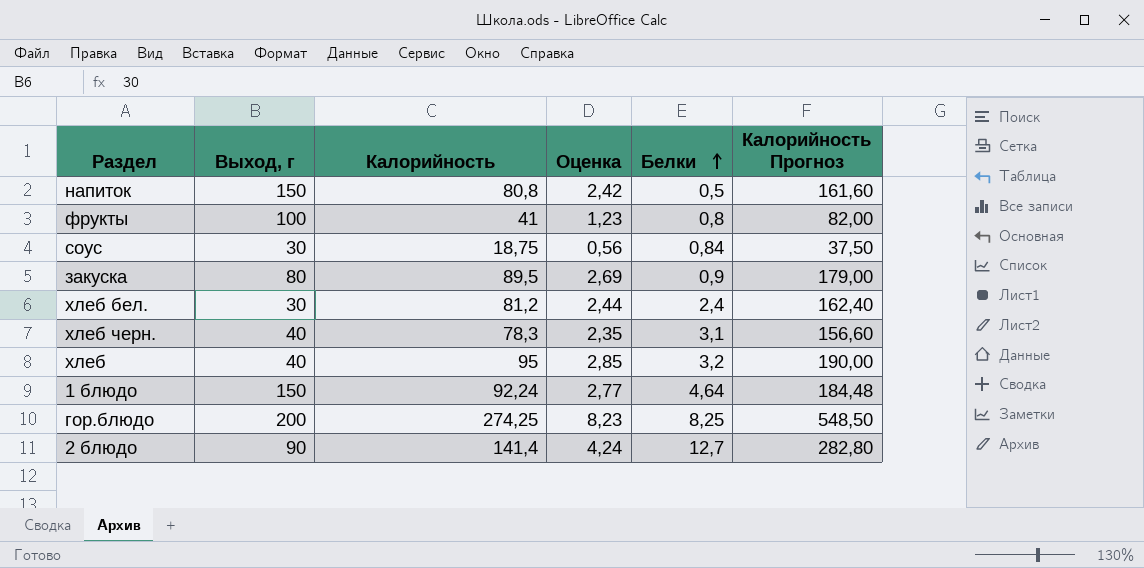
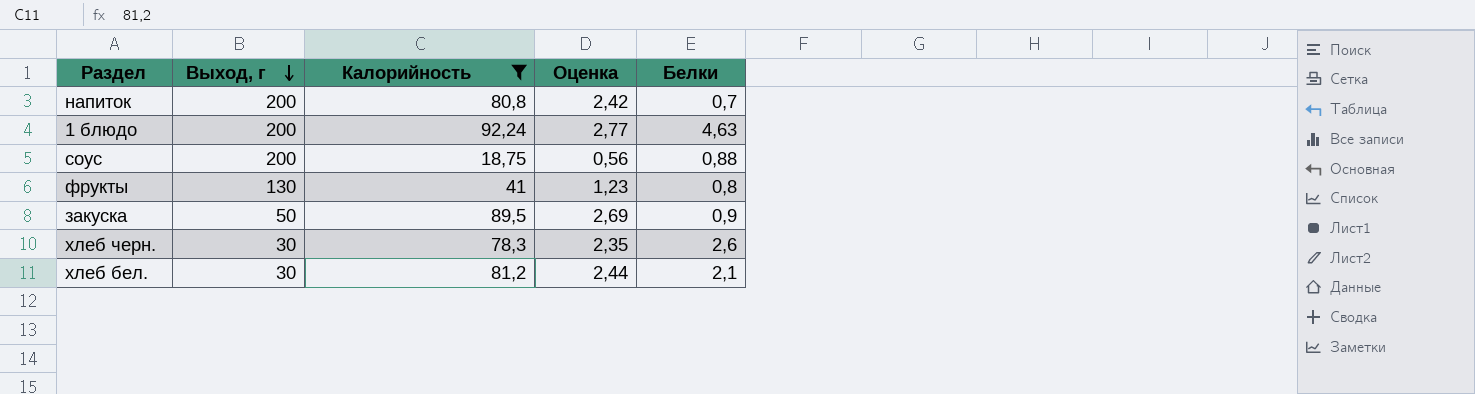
filter: none -> Калорийность <= 92,24
row order: Белки ascending -> Выход, г descending
column Калорийность Прогноз | formula: [Калорийность] * 2 -> none
напиток | Выход, г: 150 -> 200
напиток | Белки: 0,5 -> 0,7
1 блюдо | Выход, г: 150 -> 200
1 блюдо | Белки: 4,64 -> 4,63
соус | Выход, г: 30 -> 200
соус | Белки: 0,84 -> 0,88
фрукты | Выход, г: 100 -> 130
закуска | Выход, г: 80 -> 50
хлеб черн. | Выход, г: 40 -> 30
хлеб черн. | Белки: 3,1 -> 2,6
хлеб бел. | Белки: 2,4 -> 2,1

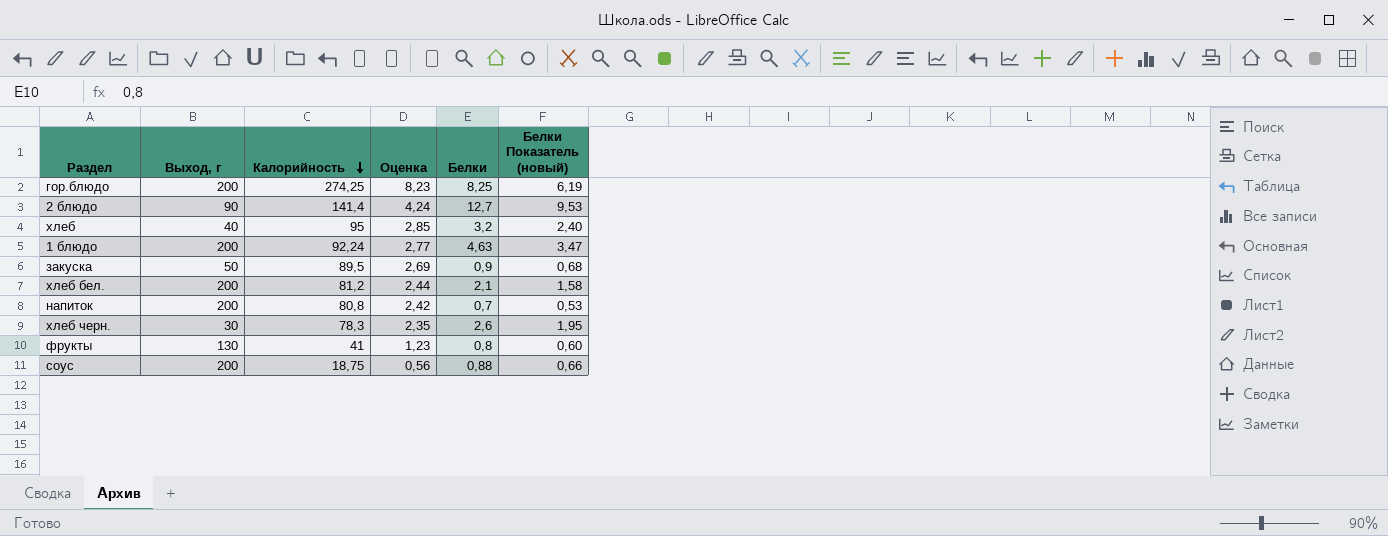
filter: Калорийность <= 92,24 -> none
row order: Выход, г descending -> Калорийность descending
column Белки Показатель (новый) | formula: none -> [Белки] * 0,75
хлеб бел. | Выход, г: 30 -> 200

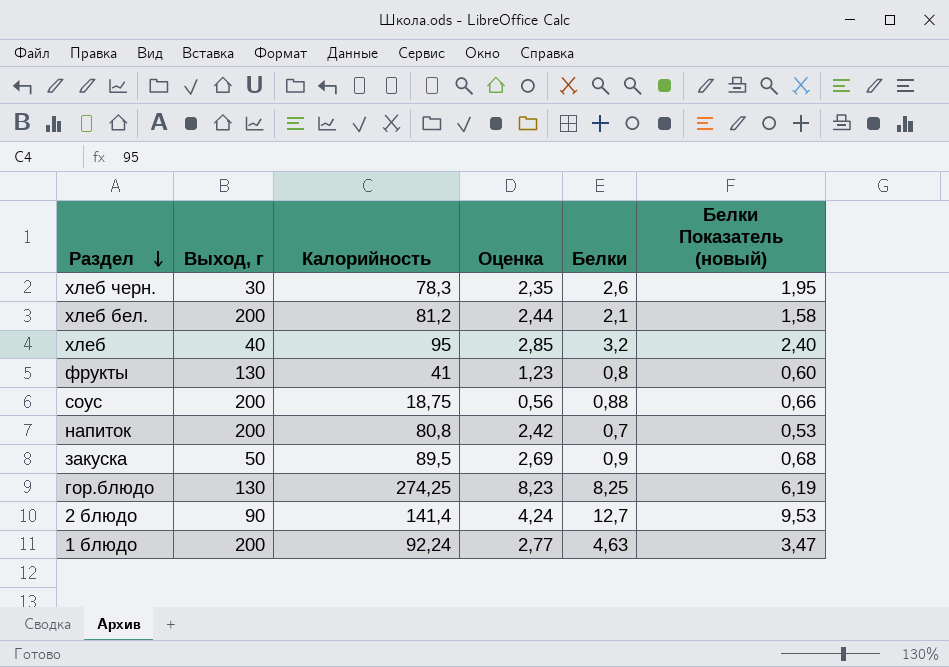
row order: Калорийность descending -> Раздел descending
гор.блюдо | Выход, г: 200 -> 130

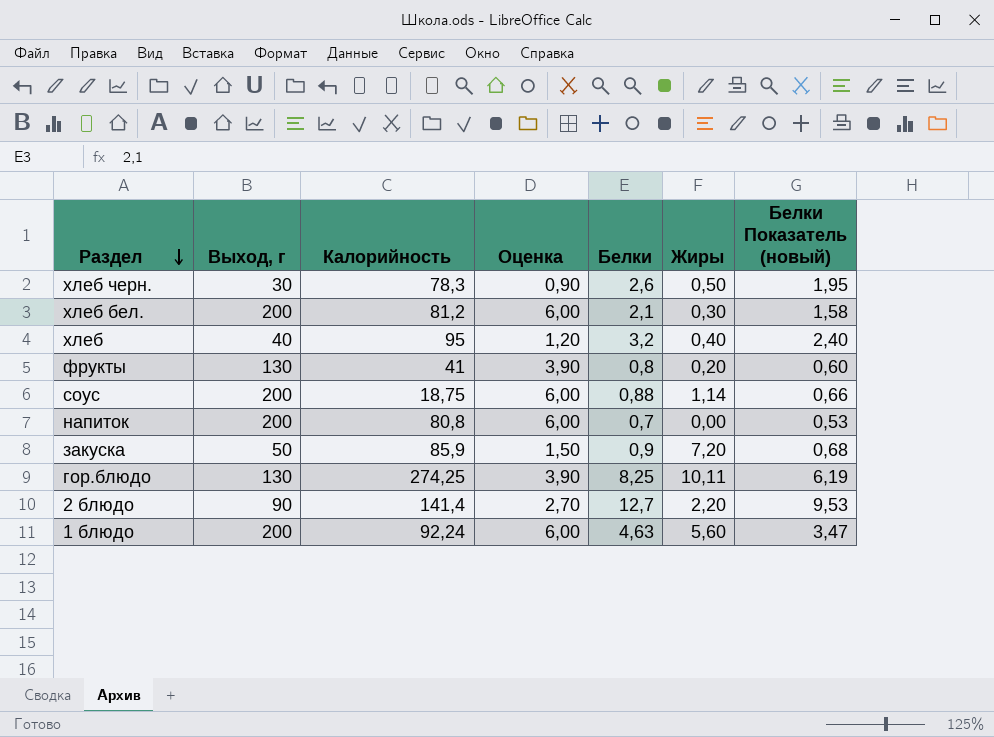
column Оценка | formula: [Калорийность] * 0,03 -> [Выход, г] * 0,03
column Жиры | position: none -> 6
закуска | Калорийность: 89,5 -> 85,9

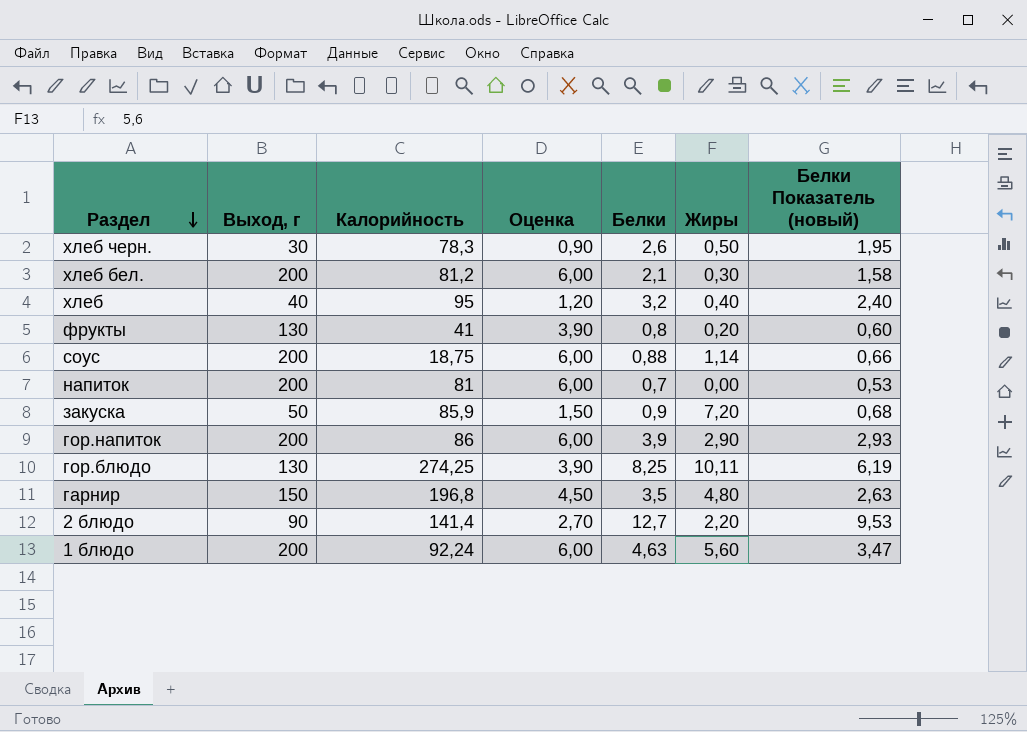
напиток | Калорийность: 80,8 -> 81
row гор.напиток: none -> 200 | 86 | 6,00 | 3,9 | 2,90 | 2,93
row гарнир: none -> 150 | 196,8 | 4,50 | 3,5 | 4,80 | 2,63

